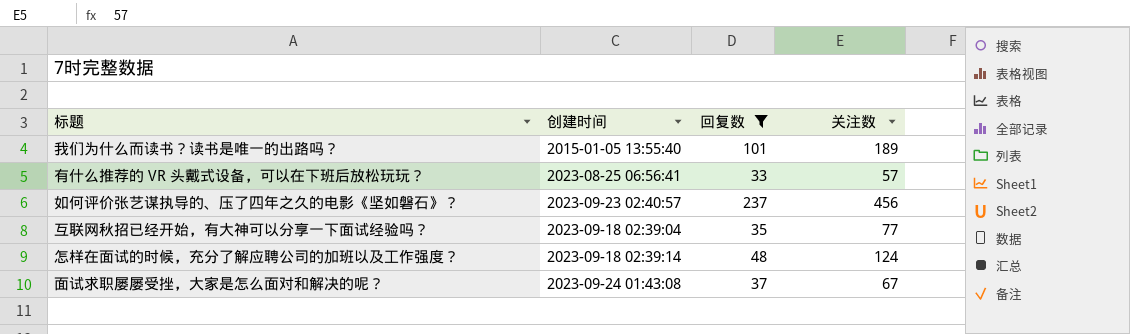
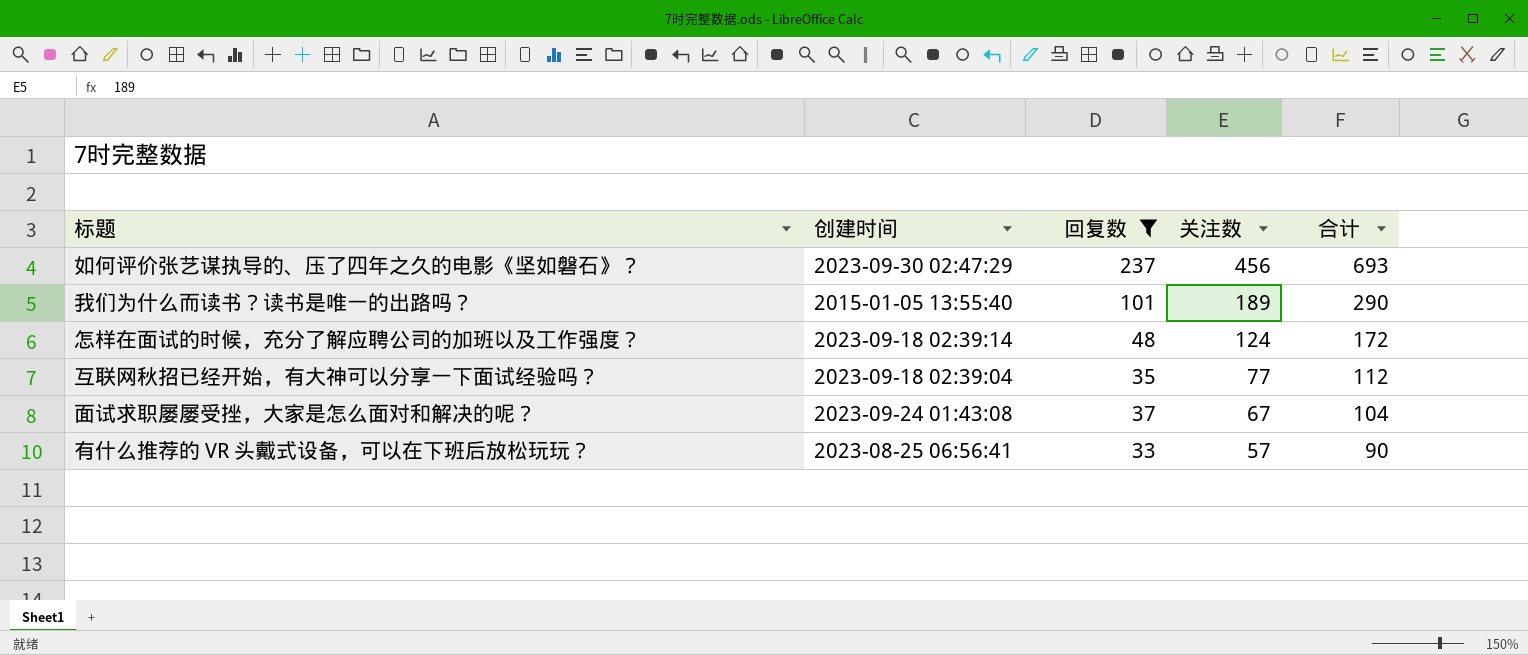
row order: none -> 关注数 descending
column 合计 | formula: none -> [回复数] + [关注数]
如何评价张艺谋执导的、压了四年之久的电影《坚如磐石》？ | 创建时间: 2023-09-23 02:40:57 -> 2023-09-30 02:47:29

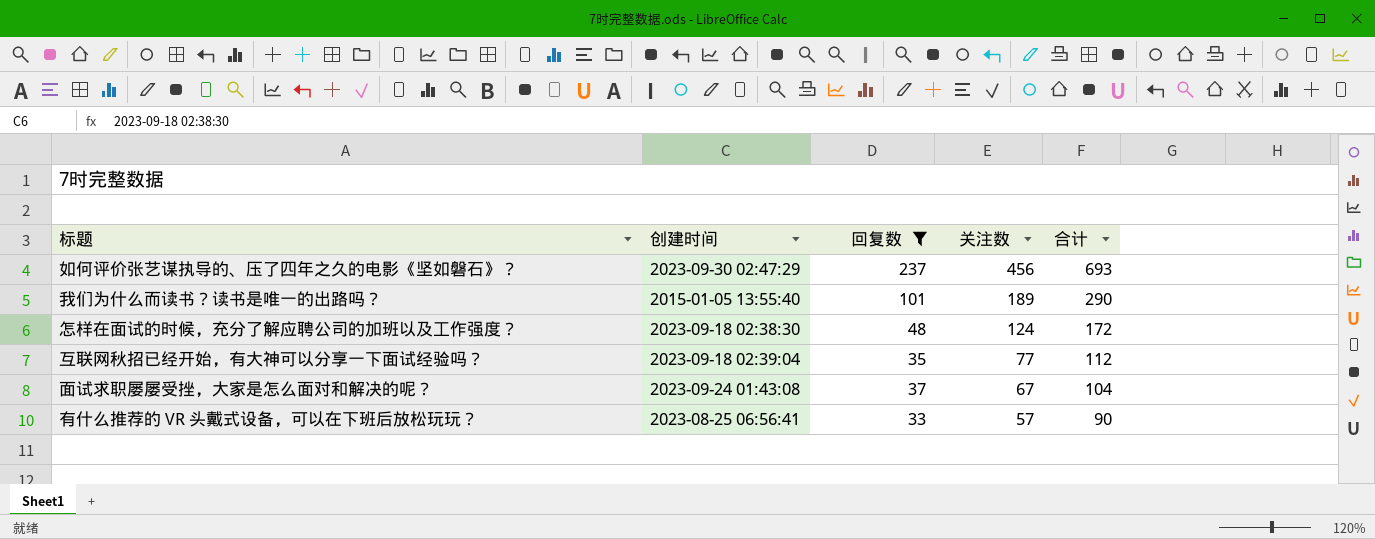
怎样在面试的时候，充分了解应聘公司的加班以及工作强度？ | 创建时间: 2023-09-18 02:39:14 -> 2023-09-18 02:38:30

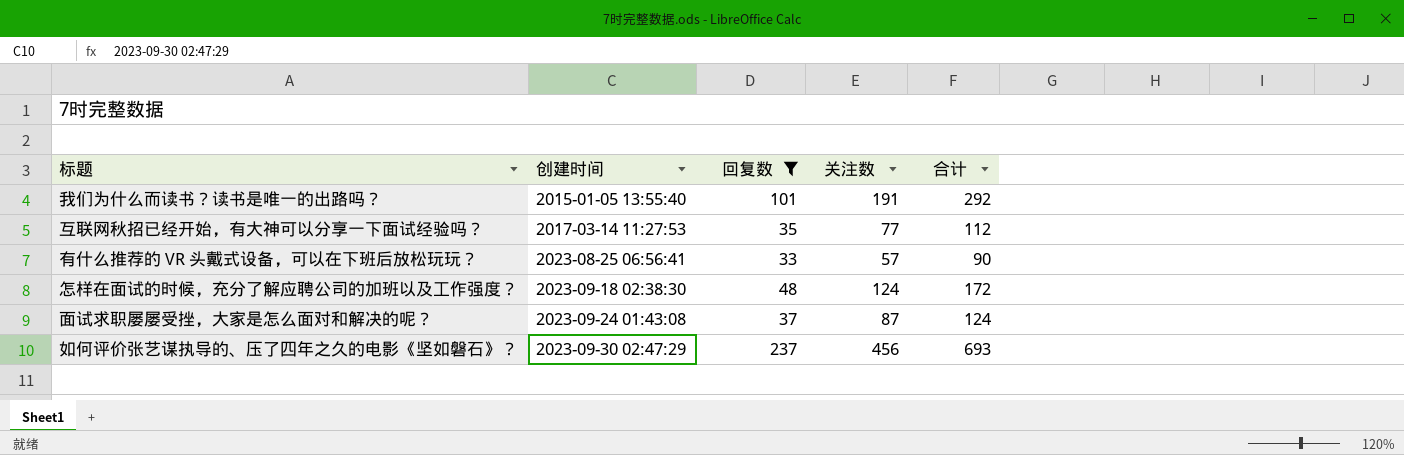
row order: 关注数 descending -> 创建时间 ascending
我们为什么而读书？读书是唯一的出路吗？ | 关注数: 189 -> 191
我们为什么而读书？读书是唯一的出路吗？ | 合计: 290 -> 292
互联网秋招已经开始，有大神可以分享一下面试经验吗？ | 创建时间: 2023-09-18 02:39:04 -> 2017-03-14 11:27:53
面试求职屡屡受挫，大家是怎么面对和解决的呢？ | 关注数: 67 -> 87
面试求职屡屡受挫，大家是怎么面对和解决的呢？ | 合计: 104 -> 124

